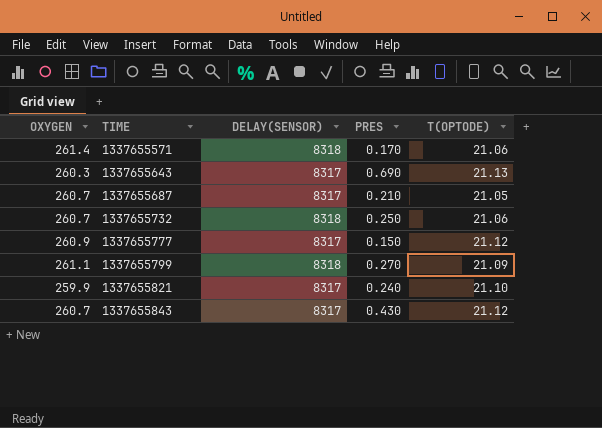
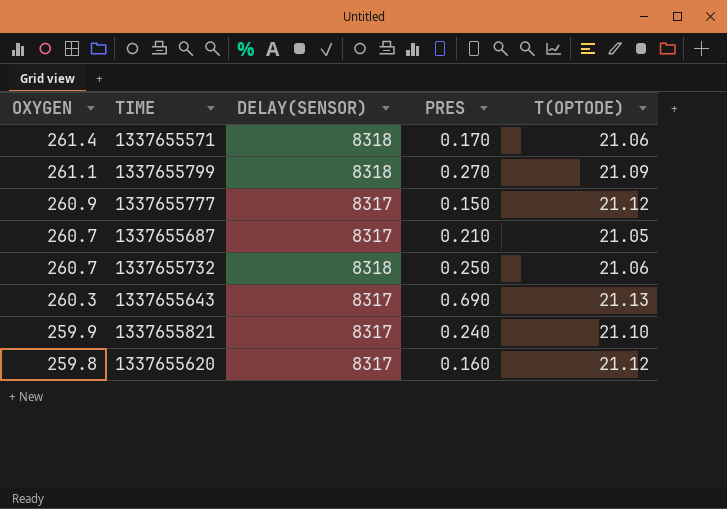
row order: TIME ascending -> OXYGEN descending
row 1337655843: 260.7 | 8317 | 0.430 | 21.12 -> none
row 1337655620: none -> 259.8 | 8317 | 0.160 | 21.12

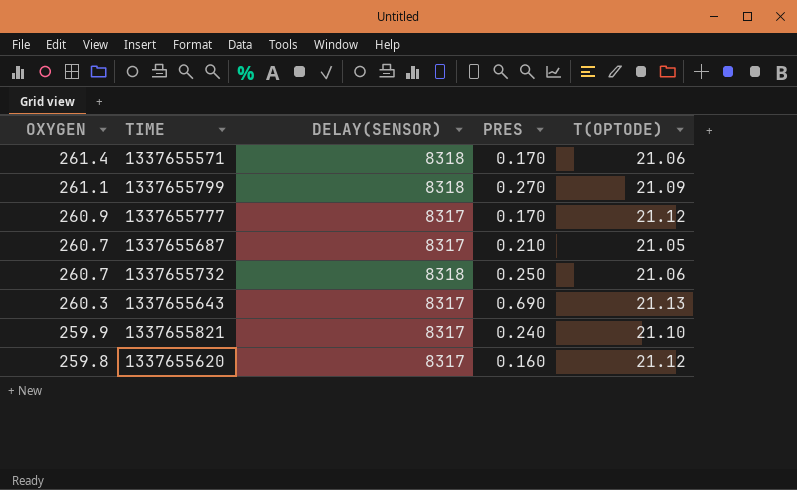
1337655777 | PRES: 0.150 -> 0.170

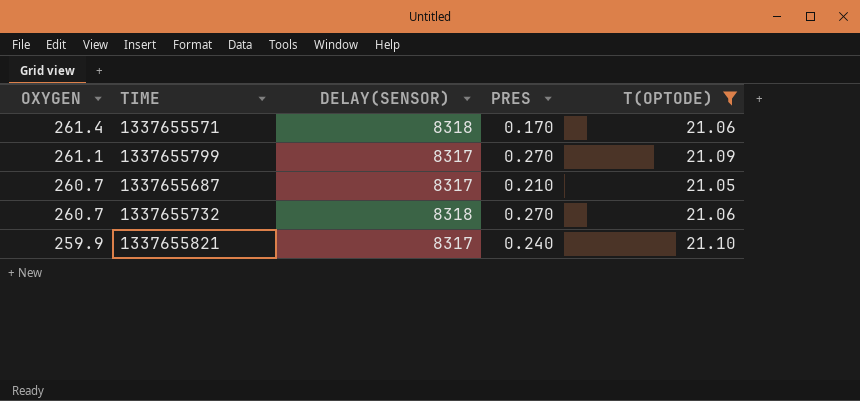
filter: none -> T(OPTODE) <= 21.10
1337655799 | DELAY(SENSOR): 8318 -> 8317
1337655732 | PRES: 0.250 -> 0.270

